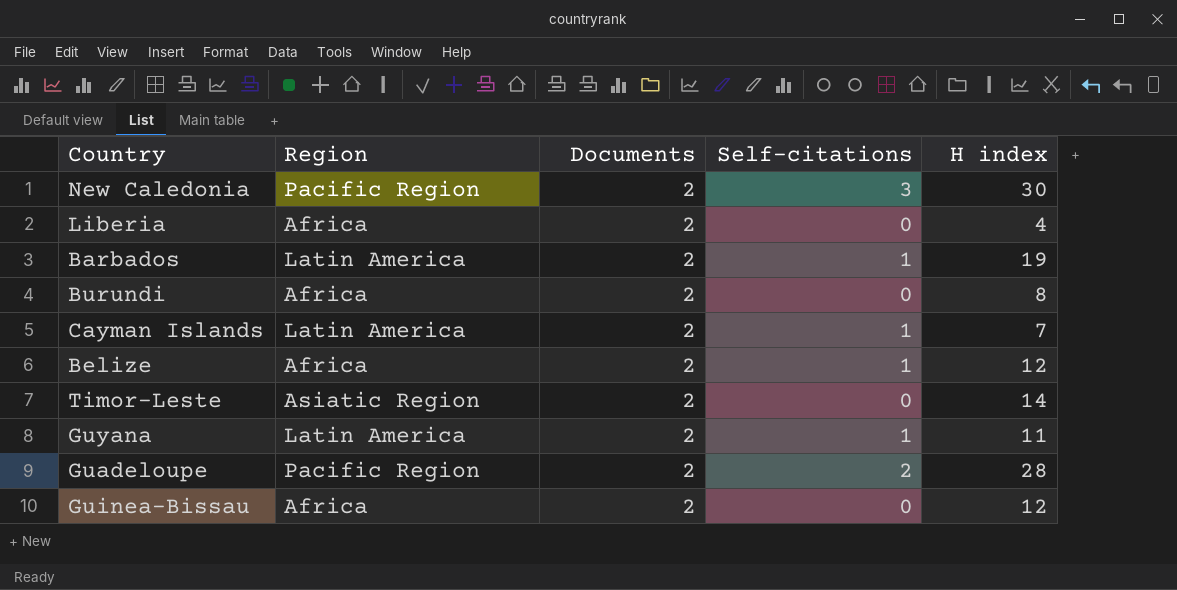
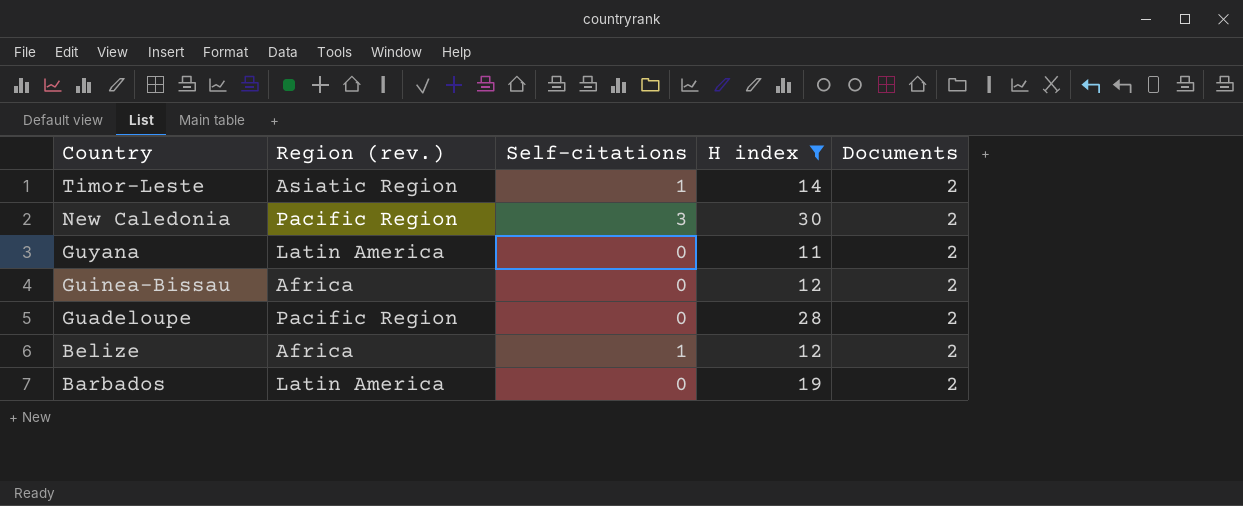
filter: none -> H index >= 11
row order: none -> Country descending
column name: Region -> Region (rev.)
column Documents | position: 3 -> 5
Timor-Leste | Self-citations: 0 -> 1
Guyana | Self-citations: 1 -> 0
Guadeloupe | Self-citations: 2 -> 0
Barbados | Self-citations: 1 -> 0

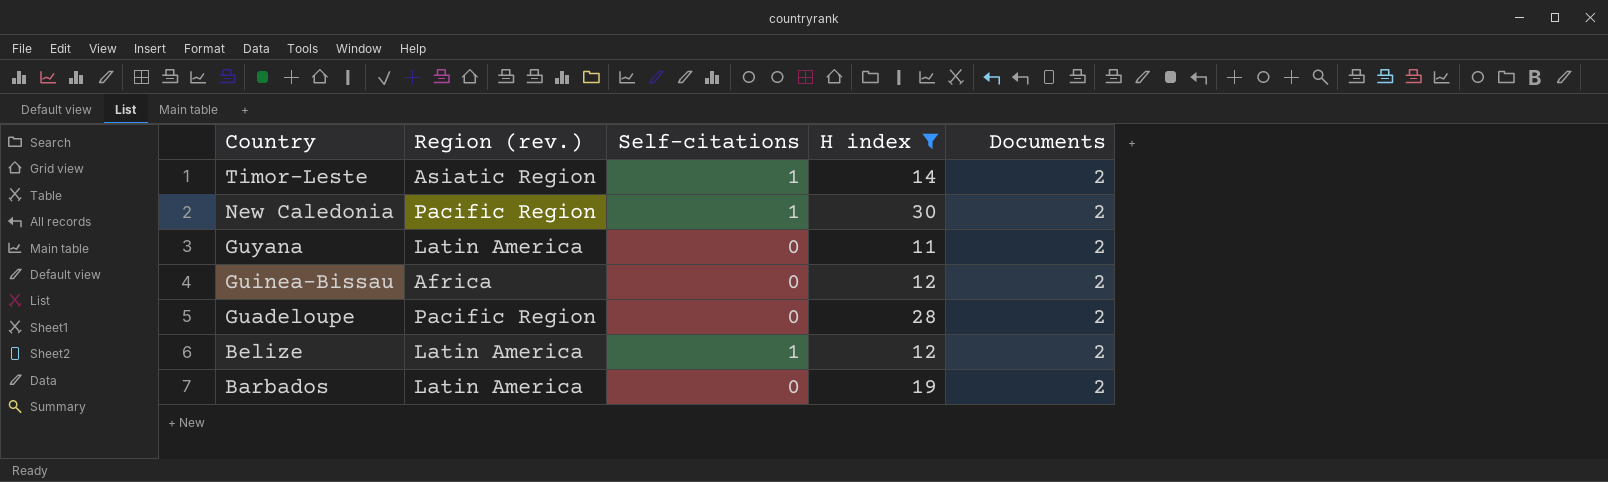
New Caledonia | Self-citations: 3 -> 1
Belize | Region (rev.): Africa -> Latin America

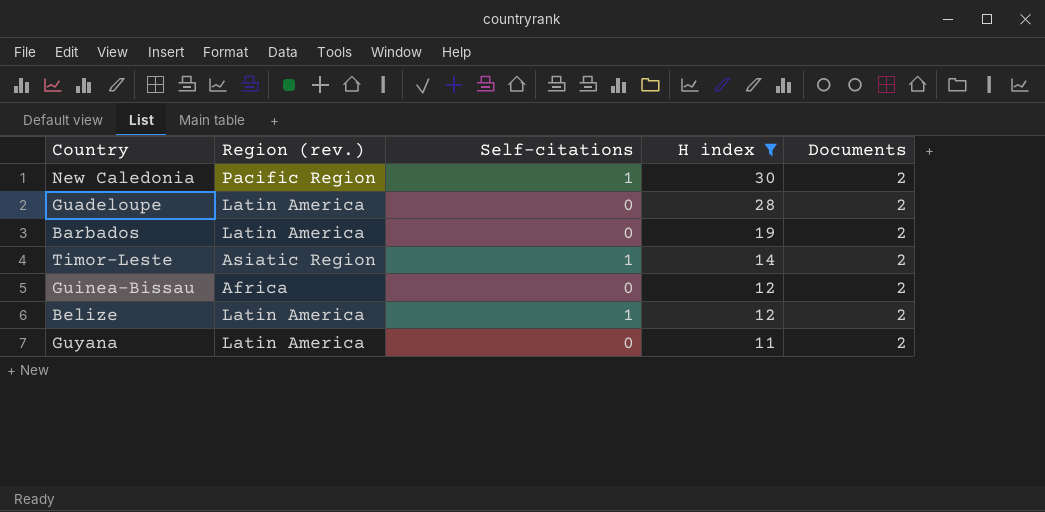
row order: Country descending -> H index descending
Guadeloupe | Region (rev.): Pacific Region -> Latin America

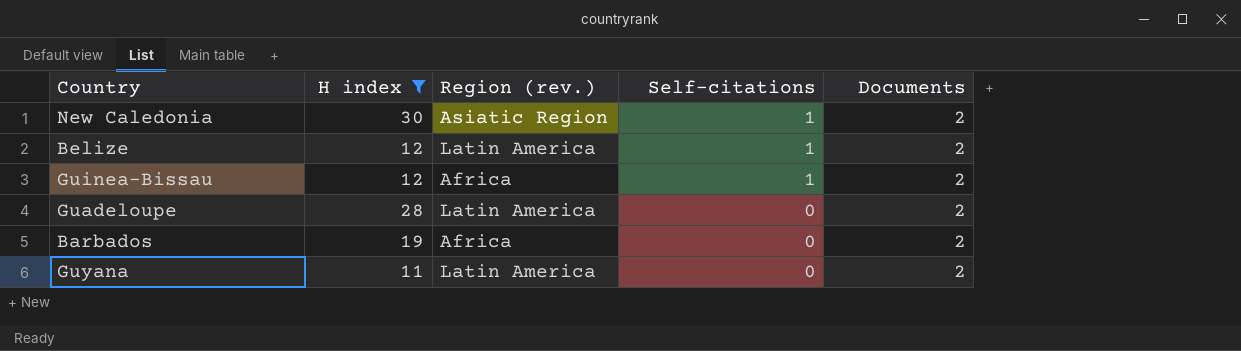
row order: H index descending -> Self-citations descending
column H index | position: 4 -> 2
row Timor-Leste: Asiatic Region | 1 | 14 | 2 -> none
New Caledonia | Region (rev.): Pacific Region -> Asiatic Region
Guinea-Bissau | Self-citations: 0 -> 1
Barbados | Region (rev.): Latin America -> Africa

